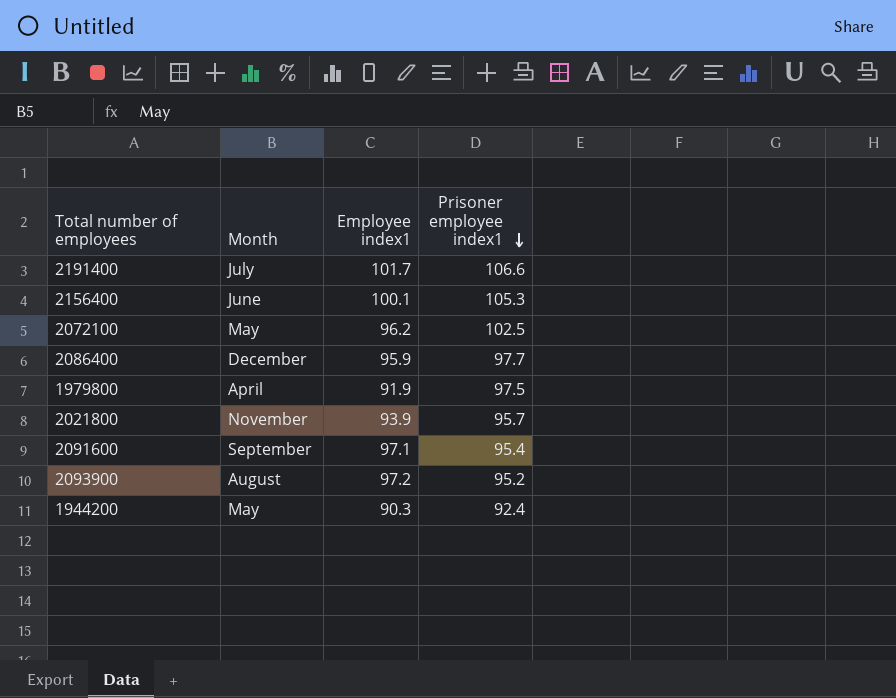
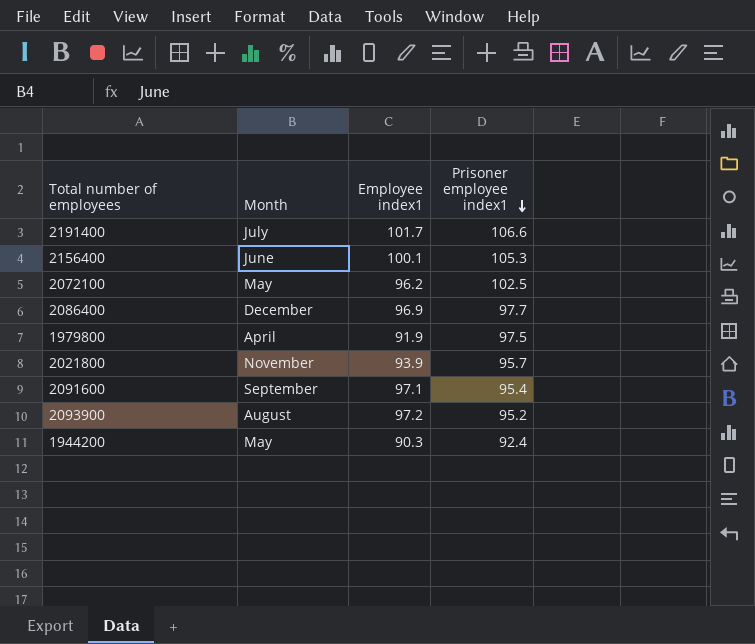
2086400 | Employee index1: 95.9 -> 96.9

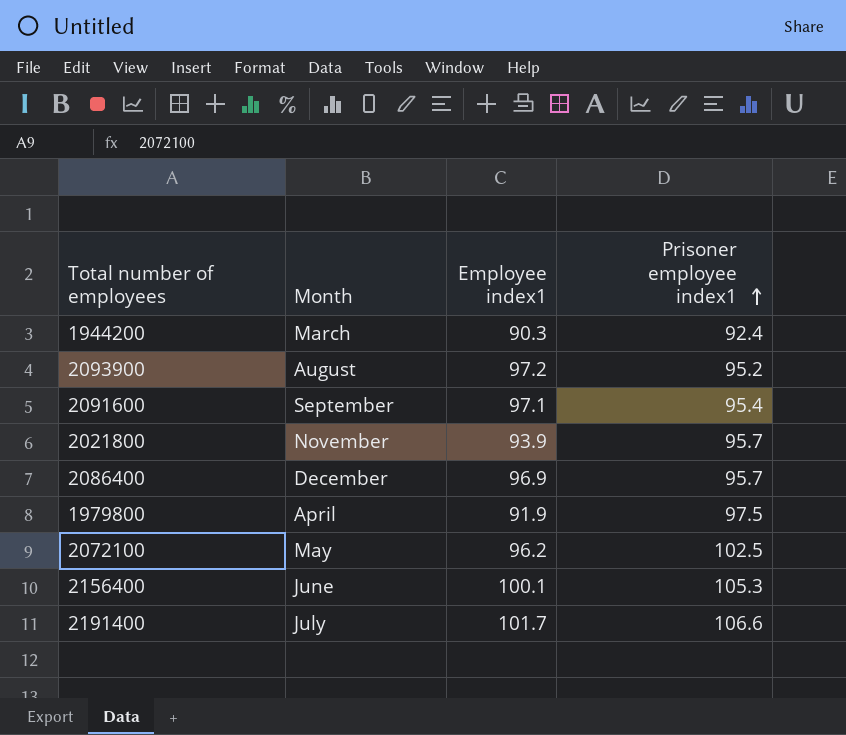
row order: Prisoner employee index1 descending -> Prisoner employee index1 ascending
1944200 | Month: May -> March
2086400 | Prisoner employee index1: 97.7 -> 95.7

